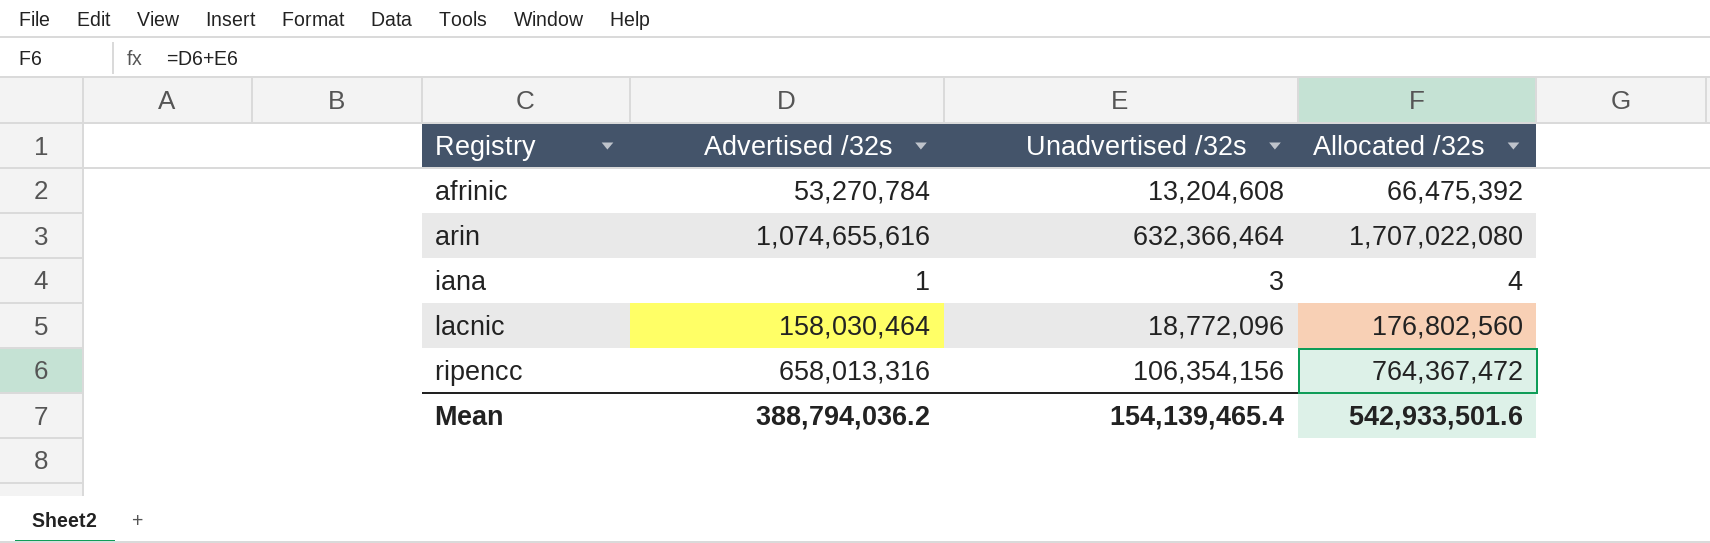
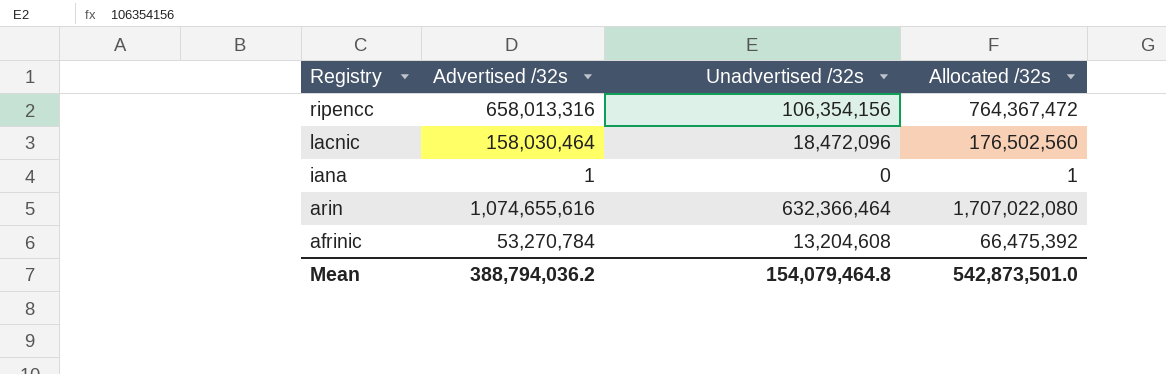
row order: Registry ascending -> Registry descending
lacnic | Unadvertised /32s: 18,772,096 -> 18,472,096
lacnic | Allocated /32s: 176,802,560 -> 176,502,560
iana | Unadvertised /32s: 3 -> 0
iana | Allocated /32s: 4 -> 1
Mean | Unadvertised /32s: 154,139,465.4 -> 154,079,464.8
Mean | Allocated /32s: 542,933,501.6 -> 542,873,501.0

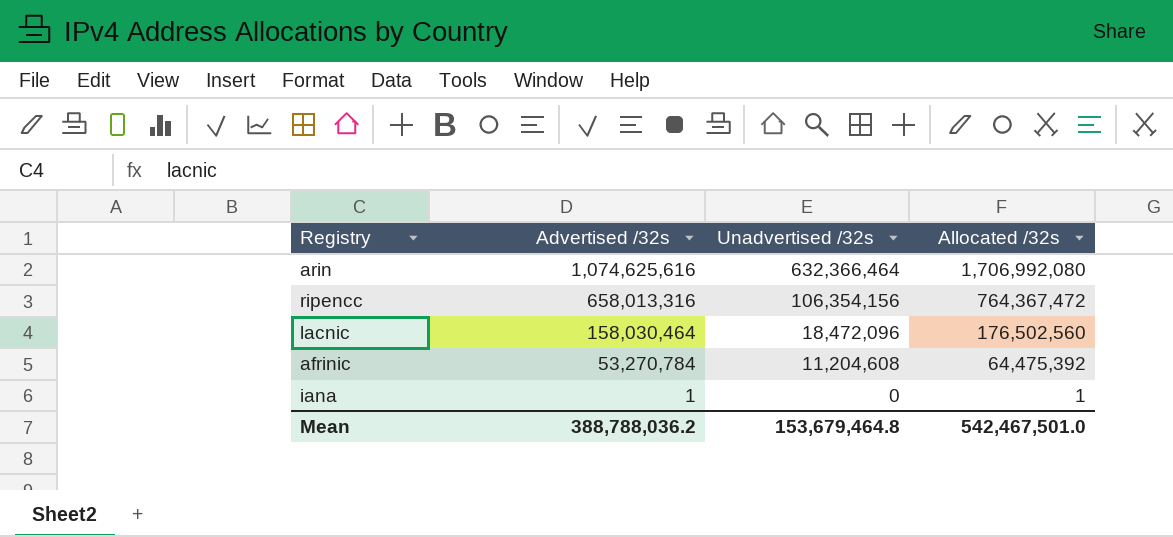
row order: Registry descending -> Advertised /32s descending
arin | Advertised /32s: 1,074,655,616 -> 1,074,625,616
arin | Allocated /32s: 1,707,022,080 -> 1,706,992,080
afrinic | Unadvertised /32s: 13,204,608 -> 11,204,608
afrinic | Allocated /32s: 66,475,392 -> 64,475,392
Mean | Advertised /32s: 388,794,036.2 -> 388,788,036.2
Mean | Unadvertised /32s: 154,079,464.8 -> 153,679,464.8
Mean | Allocated /32s: 542,873,501.0 -> 542,467,501.0

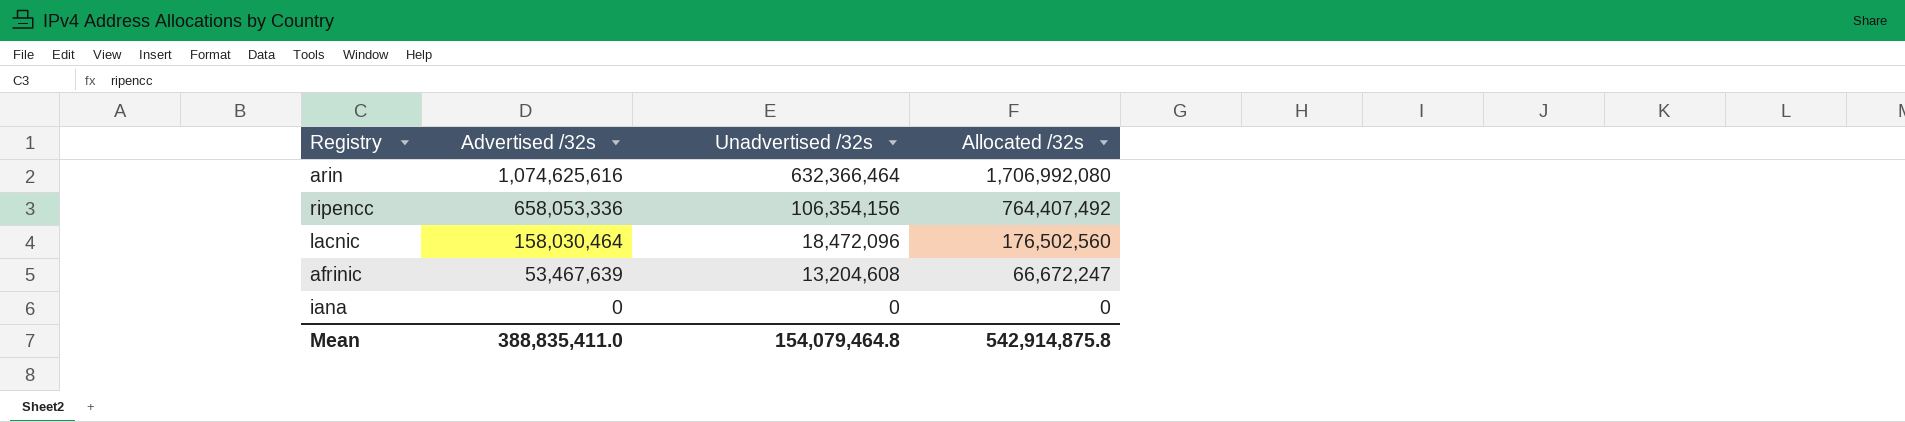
ripencc | Advertised /32s: 658,013,316 -> 658,053,336
ripencc | Allocated /32s: 764,367,472 -> 764,407,492
afrinic | Advertised /32s: 53,270,784 -> 53,467,639
afrinic | Unadvertised /32s: 11,204,608 -> 13,204,608
afrinic | Allocated /32s: 64,475,392 -> 66,672,247
iana | Advertised /32s: 1 -> 0
iana | Allocated /32s: 1 -> 0
Mean | Advertised /32s: 388,788,036.2 -> 388,835,411.0
Mean | Unadvertised /32s: 153,679,464.8 -> 154,079,464.8
Mean | Allocated /32s: 542,467,501.0 -> 542,914,875.8

